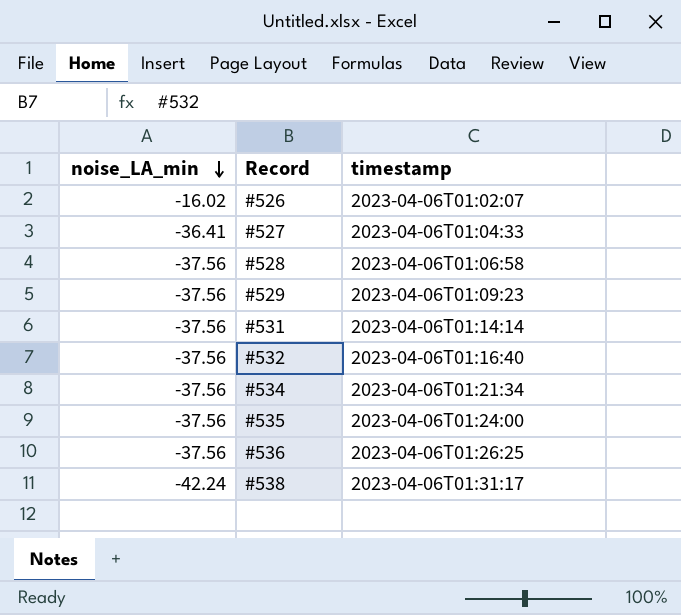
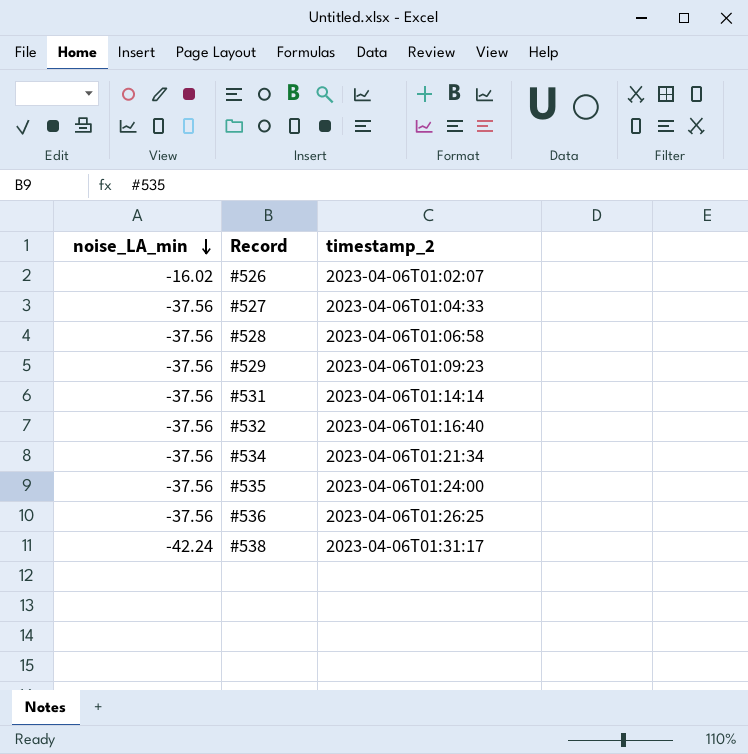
column name: timestamp -> timestamp_2
#527 | noise_LA_min: -36.41 -> -37.56

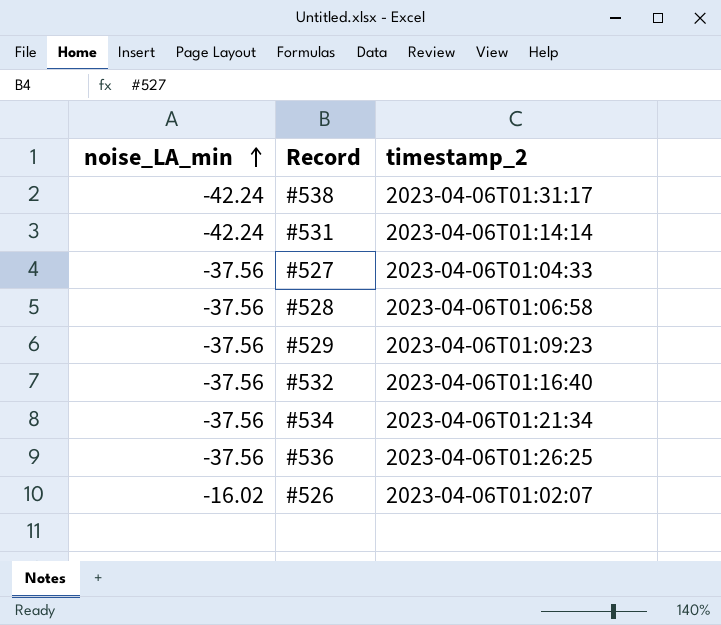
row order: noise_LA_min descending -> noise_LA_min ascending
row #535: -37.56 | 2023-04-06T01:24:00 -> none
#531 | noise_LA_min: -37.56 -> -42.24

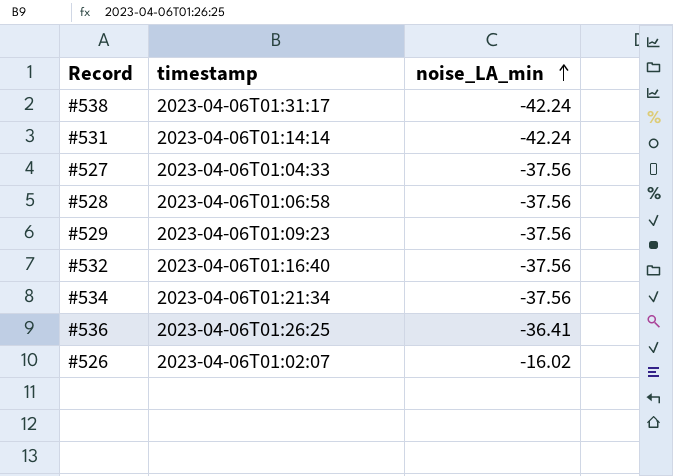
column name: timestamp_2 -> timestamp
column noise_LA_min | position: 1 -> 3
#536 | noise_LA_min: -37.56 -> -36.41

